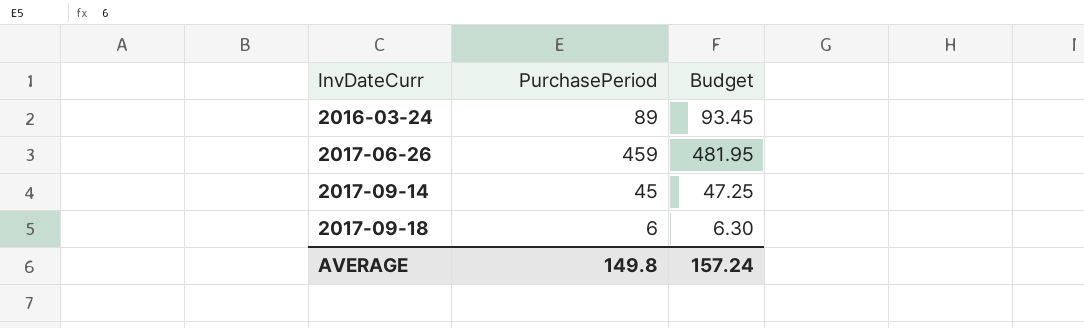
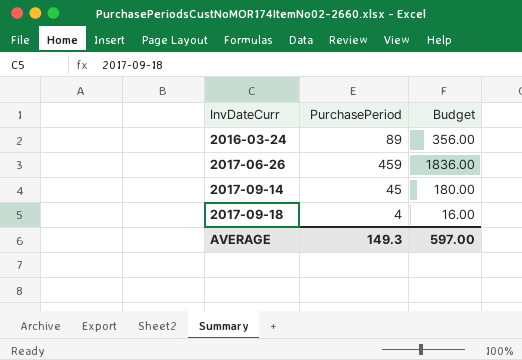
column Budget | formula: [PurchasePeriod] * 1.05 -> [PurchasePeriod] * 4
2017-09-18 | PurchasePeriod: 6 -> 4
AVERAGE | PurchasePeriod: 149.8 -> 149.3
AVERAGE | Budget: 157.24 -> 597.00

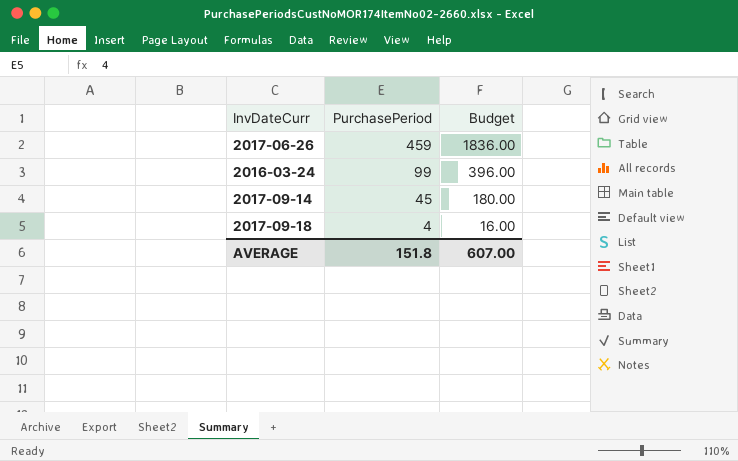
row order: InvDateCurr ascending -> PurchasePeriod descending
2016-03-24 | PurchasePeriod: 89 -> 99
2016-03-24 | Budget: 356.00 -> 396.00
AVERAGE | PurchasePeriod: 149.3 -> 151.8
AVERAGE | Budget: 597.00 -> 607.00

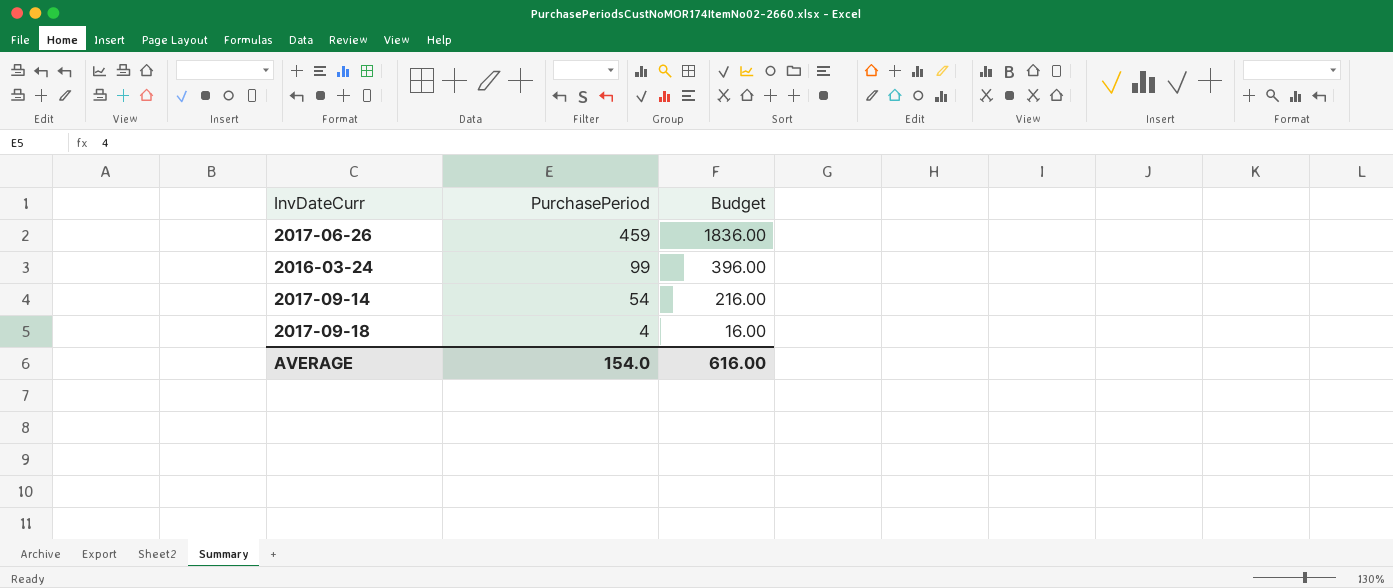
2017-09-14 | PurchasePeriod: 45 -> 54
2017-09-14 | Budget: 180.00 -> 216.00
AVERAGE | PurchasePeriod: 151.8 -> 154.0
AVERAGE | Budget: 607.00 -> 616.00

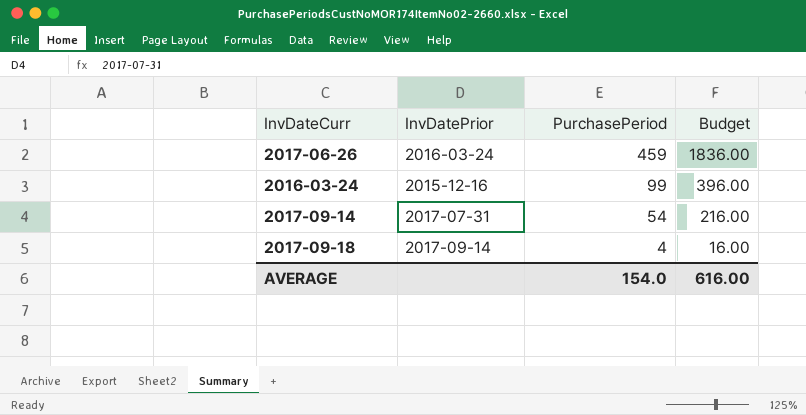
column InvDatePrior | position: none -> 2

